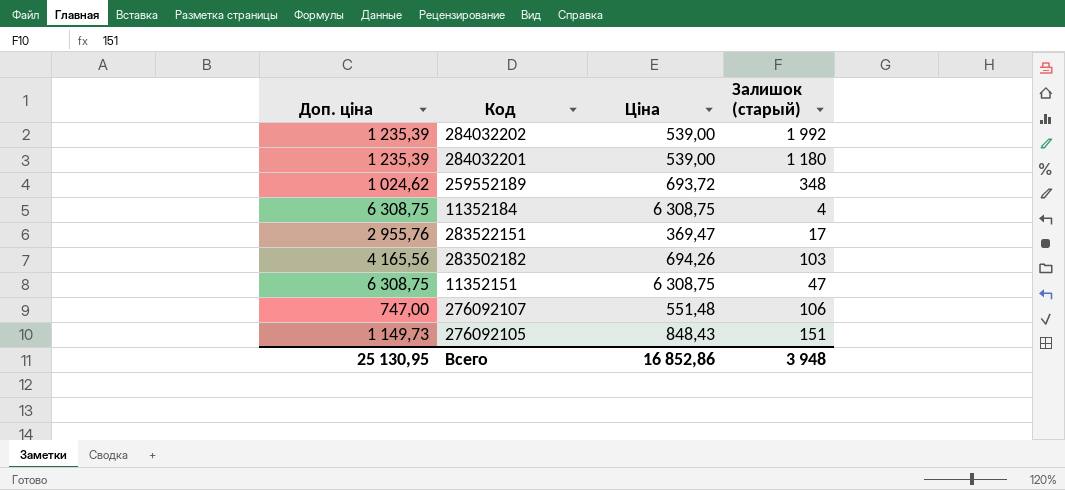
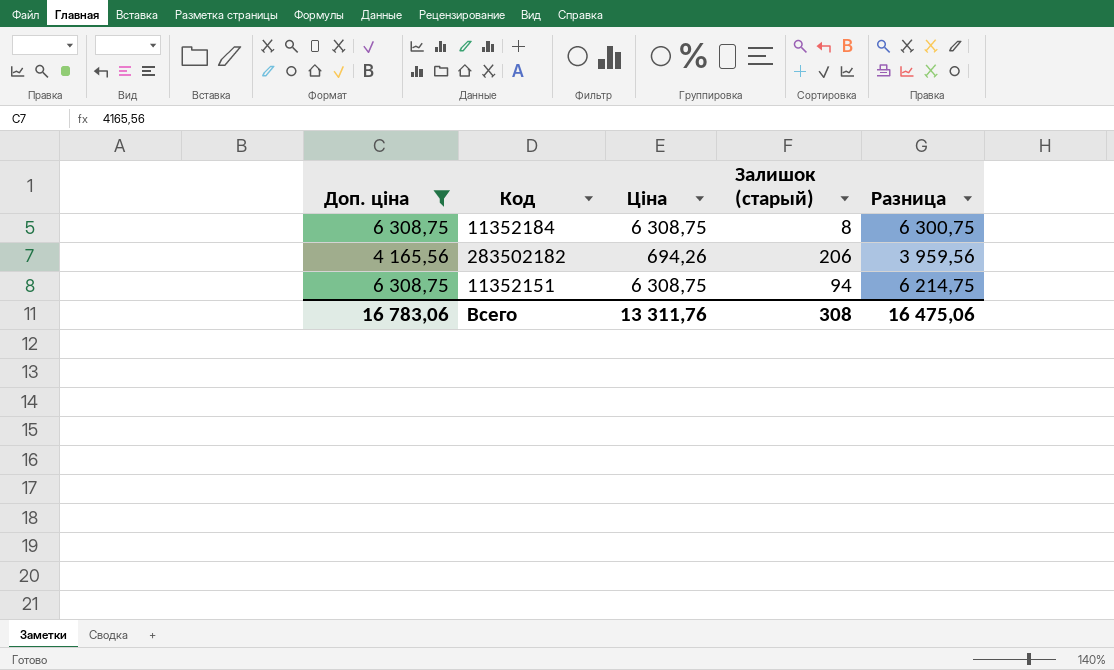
filter: none -> Доп. ціна >= 4 165,56
column Разница | formula: none -> [Доп. ціна] - [Залишок (старый)]
11352184 | Залишок (старый): 4 -> 8
283502182 | Залишок (старый): 103 -> 206
11352151 | Залишок (старый): 47 -> 94
Всего | Доп. ціна: 25 130,95 -> 16 783,06
Всего | Ціна: 16 852,86 -> 13 311,76
Всего | Залишок (старый): 3 948 -> 308

